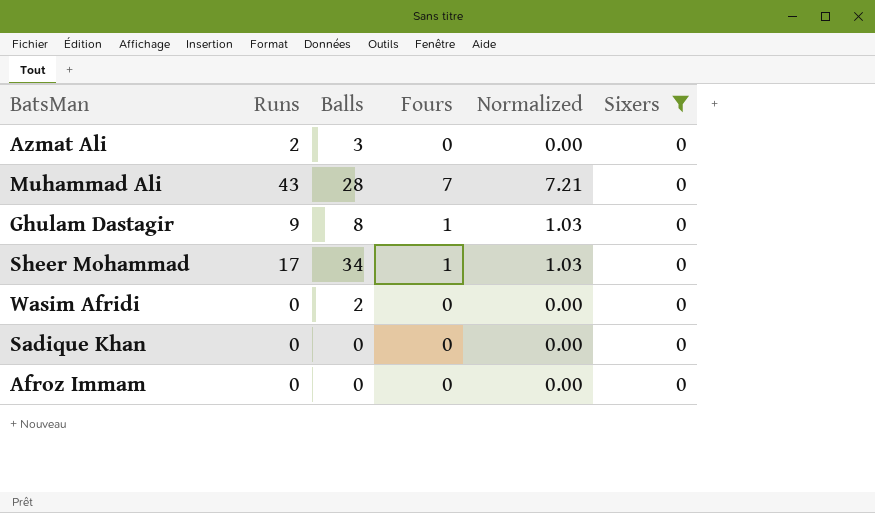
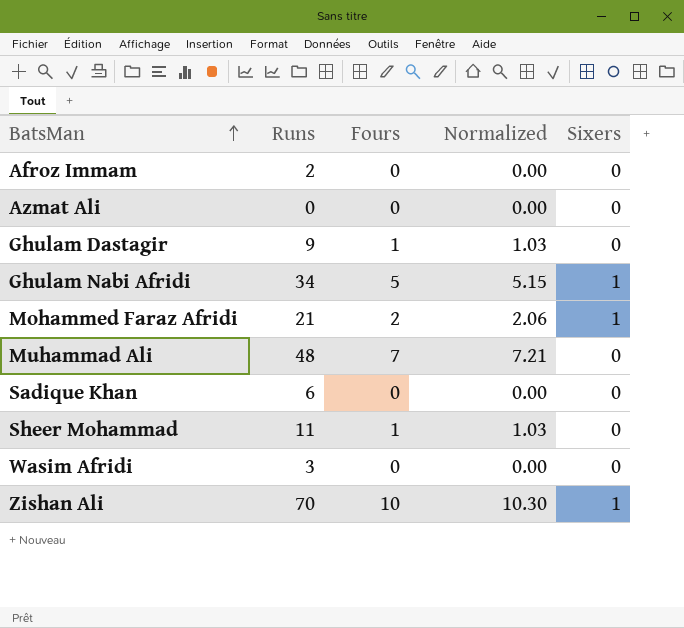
filter: Sixers = 0 -> none
row order: none -> BatsMan ascending
column Balls | position: 3 -> none
Afroz Immam | Runs: 0 -> 2
Azmat Ali | Runs: 2 -> 0
Muhammad Ali | Runs: 43 -> 48
Sadique Khan | Runs: 0 -> 6
Sheer Mohammad | Runs: 17 -> 11
Wasim Afridi | Runs: 0 -> 3

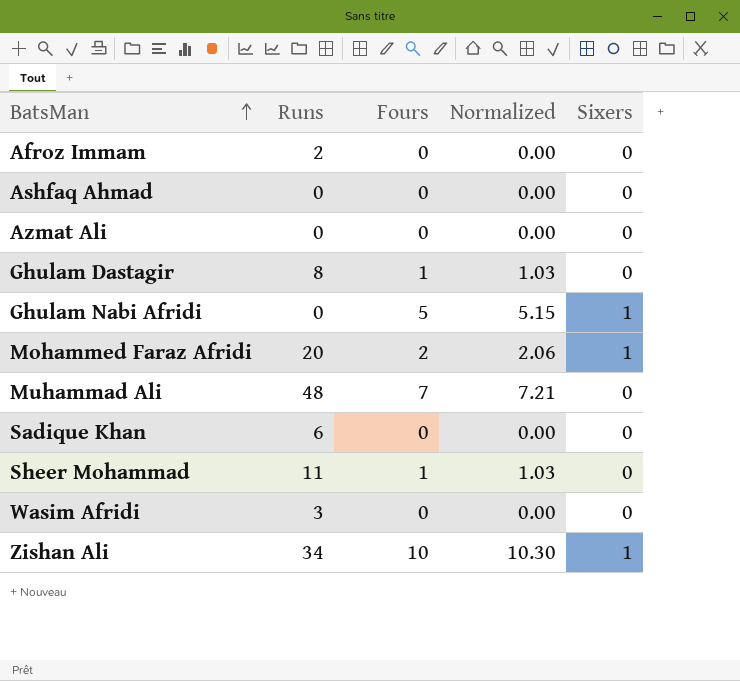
row Ashfaq Ahmad: none -> 0 | 0 | 0.00 | 0
Ghulam Dastagir | Runs: 9 -> 8
Ghulam Nabi Afridi | Runs: 34 -> 0
Mohammed Faraz Afridi | Runs: 21 -> 20
Zishan Ali | Runs: 70 -> 34

